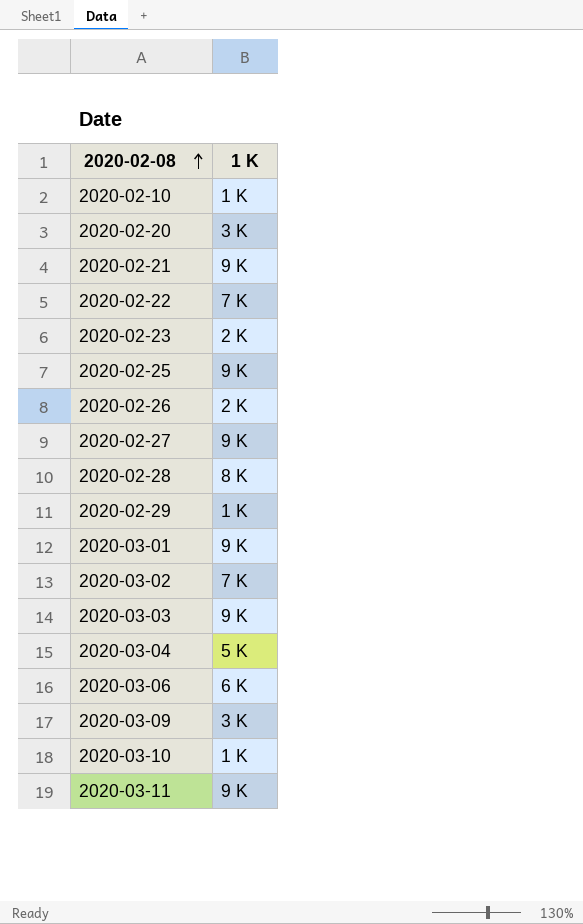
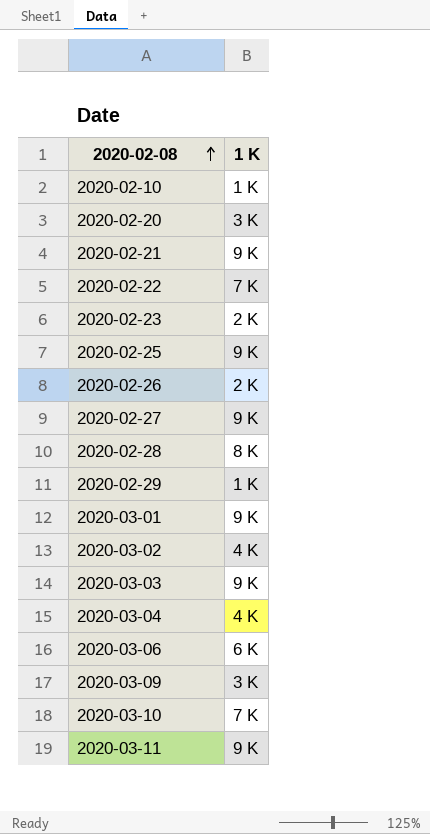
2020-03-02 | 1 K: 7 K -> 4 K
2020-03-04 | 1 K: 5 K -> 4 K
2020-03-10 | 1 K: 1 K -> 7 K

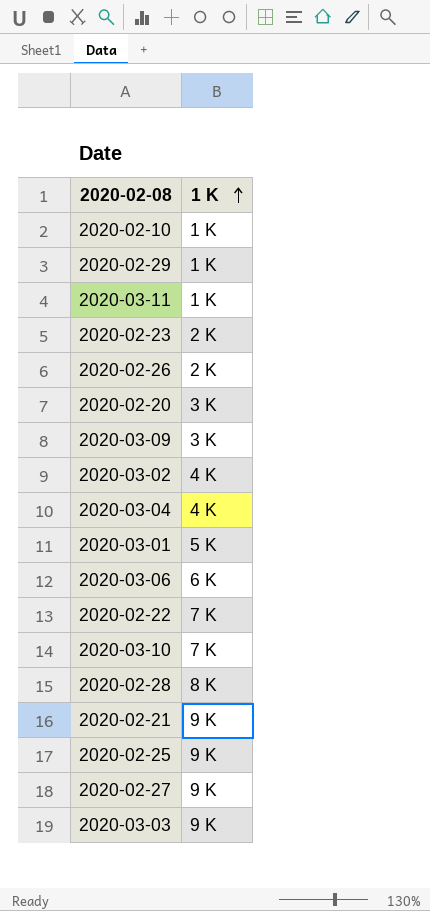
row order: 2020-02-08 ascending -> 1 K ascending
2020-03-11 | 1 K: 9 K -> 1 K
2020-03-01 | 1 K: 9 K -> 5 K

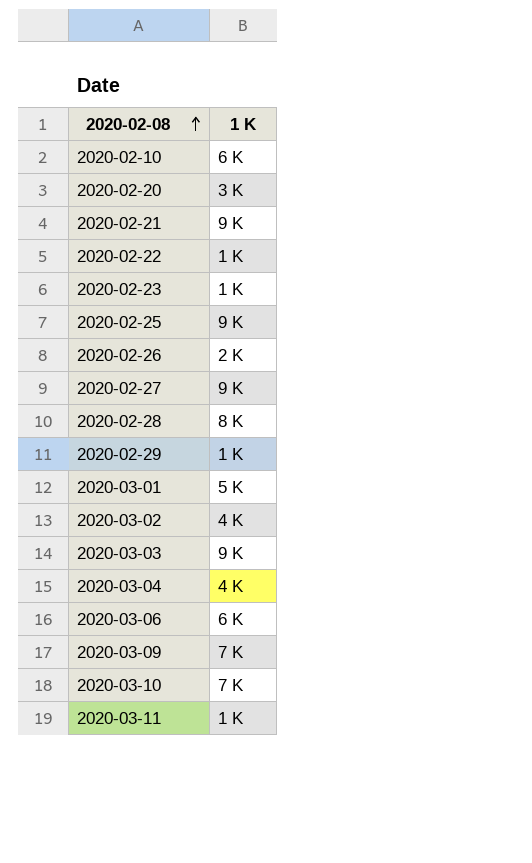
row order: 1 K ascending -> 2020-02-08 ascending
2020-02-10 | 1 K: 1 K -> 6 K
2020-02-22 | 1 K: 7 K -> 1 K
2020-02-23 | 1 K: 2 K -> 1 K
2020-03-09 | 1 K: 3 K -> 7 K

